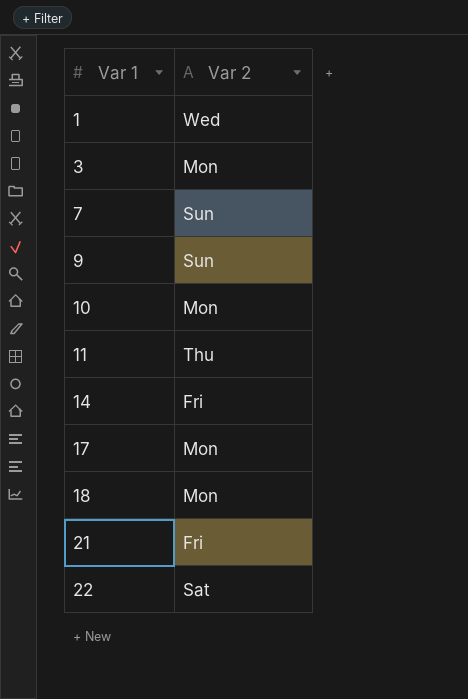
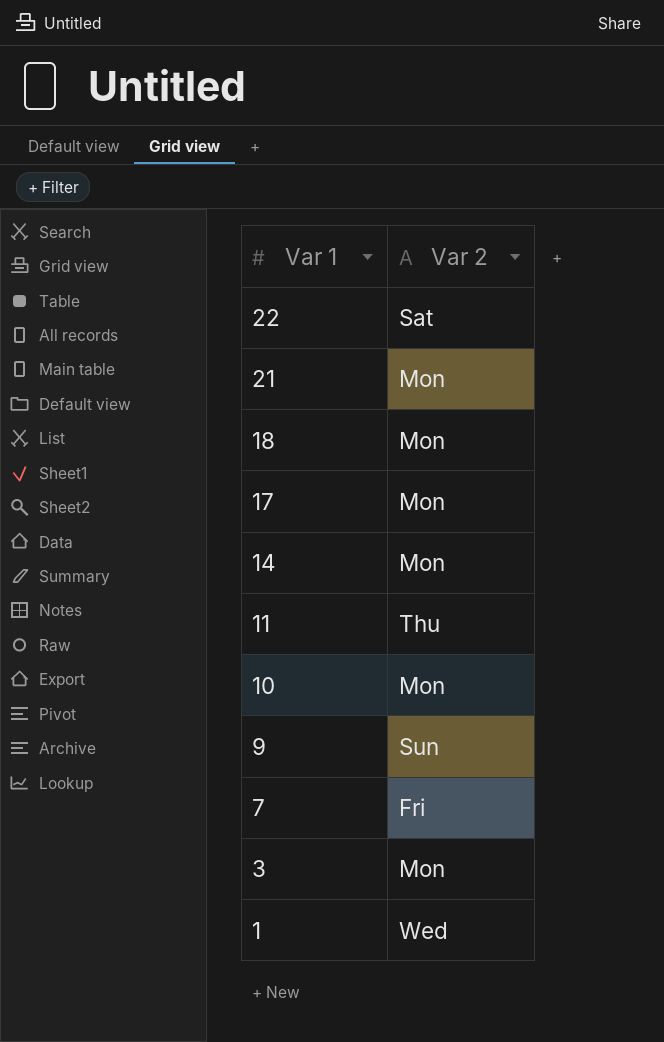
row order: Var 1 ascending -> Var 1 descending
21 | Var 2: Fri -> Mon
14 | Var 2: Fri -> Mon
7 | Var 2: Sun -> Fri

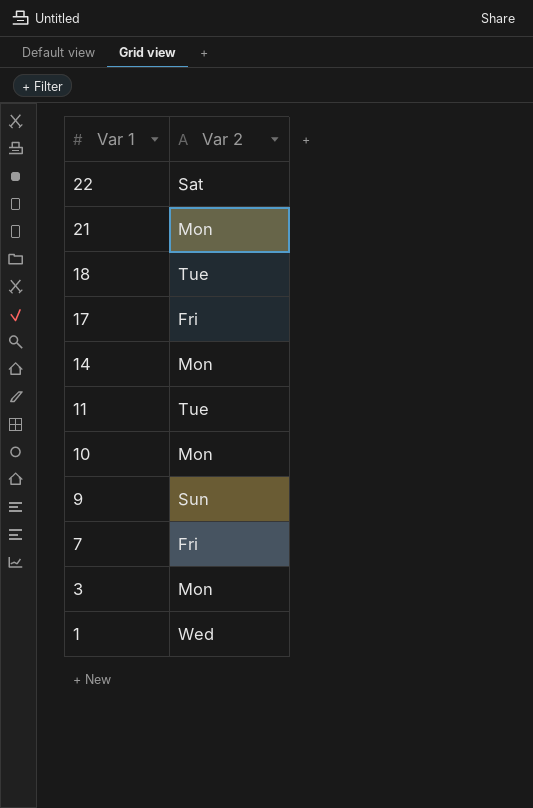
18 | Var 2: Mon -> Tue
17 | Var 2: Mon -> Fri
11 | Var 2: Thu -> Tue

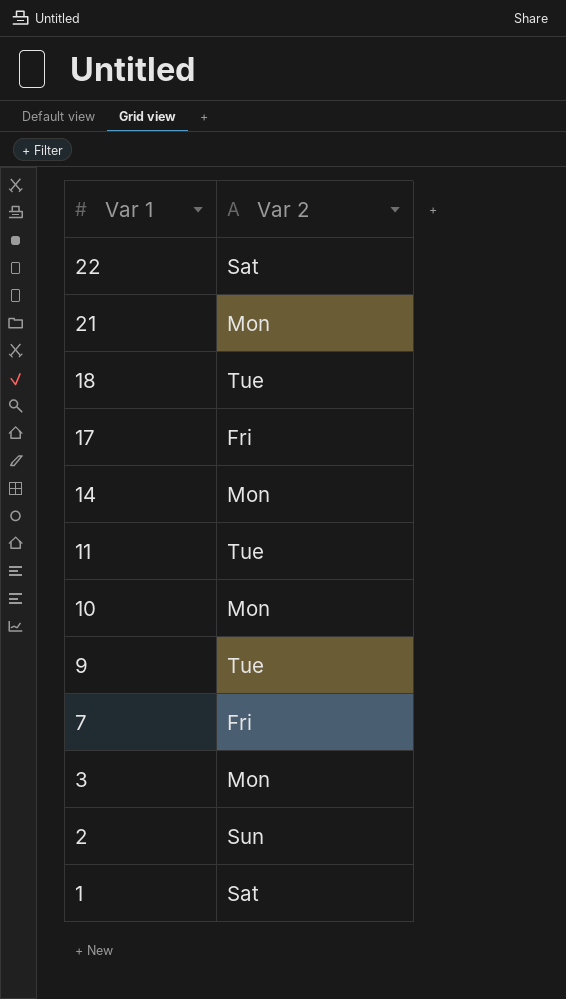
9 | Var 2: Sun -> Tue
row 2: none -> Sun
1 | Var 2: Wed -> Sat

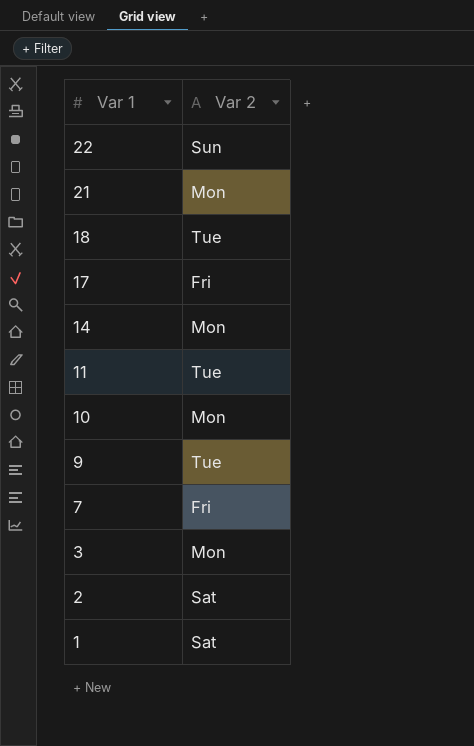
22 | Var 2: Sat -> Sun
2 | Var 2: Sun -> Sat

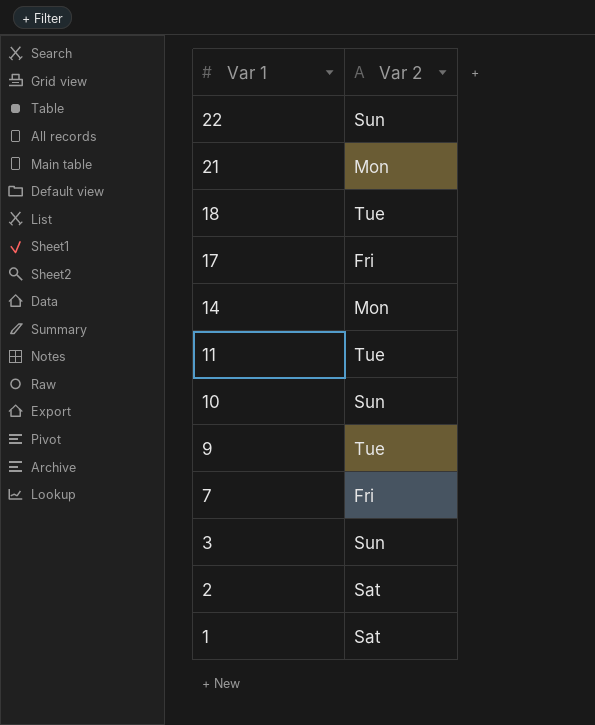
10 | Var 2: Mon -> Sun
3 | Var 2: Mon -> Sun

